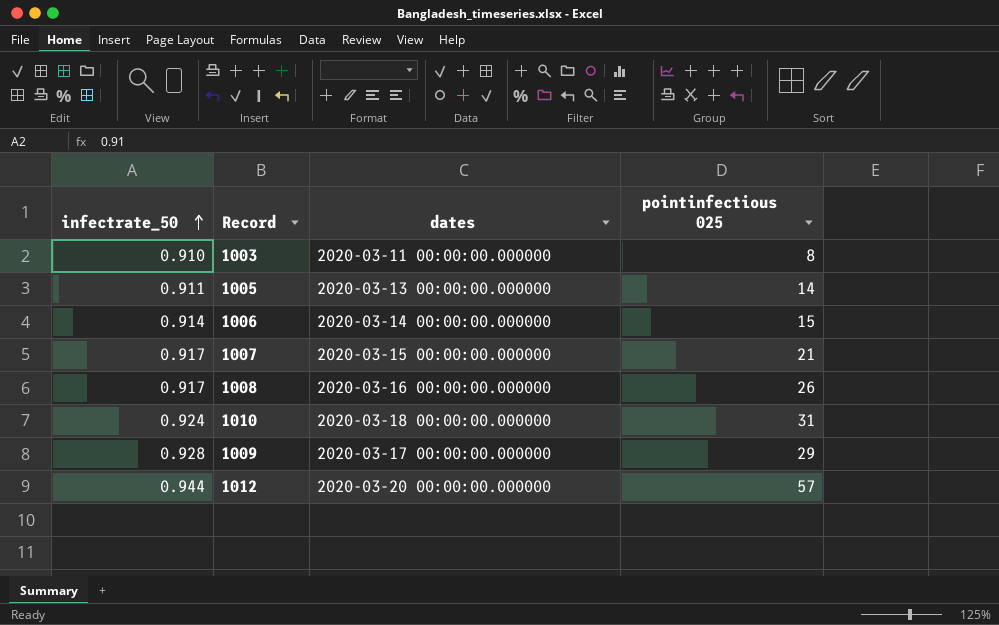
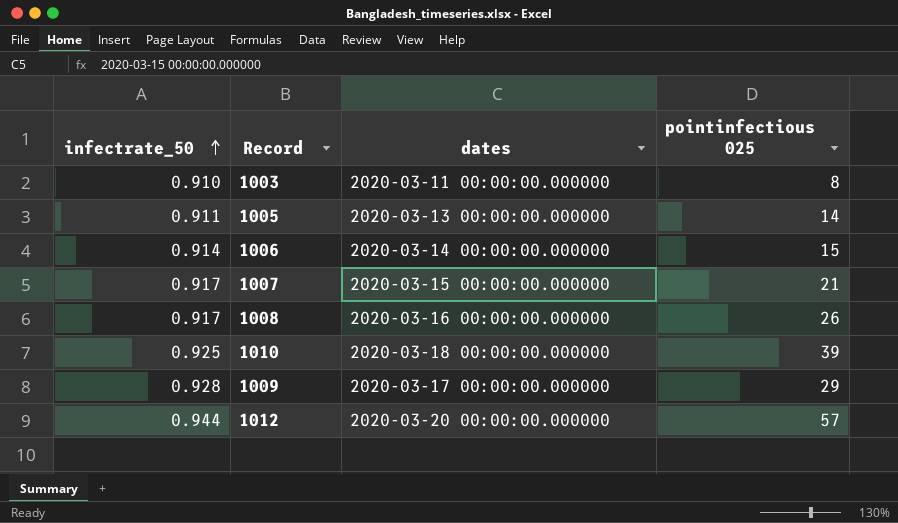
1010 | infectrate_50: 0.924 -> 0.925
1010 | pointinfectious 025: 31 -> 39

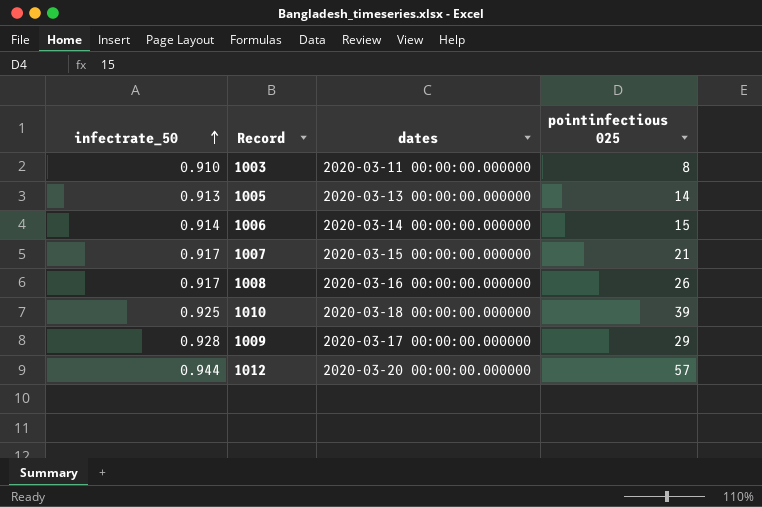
1005 | infectrate_50: 0.911 -> 0.913

